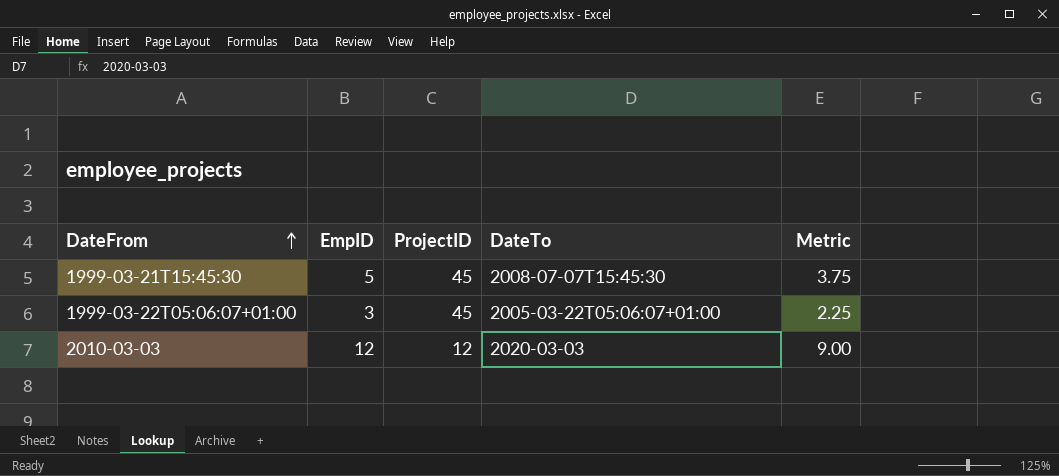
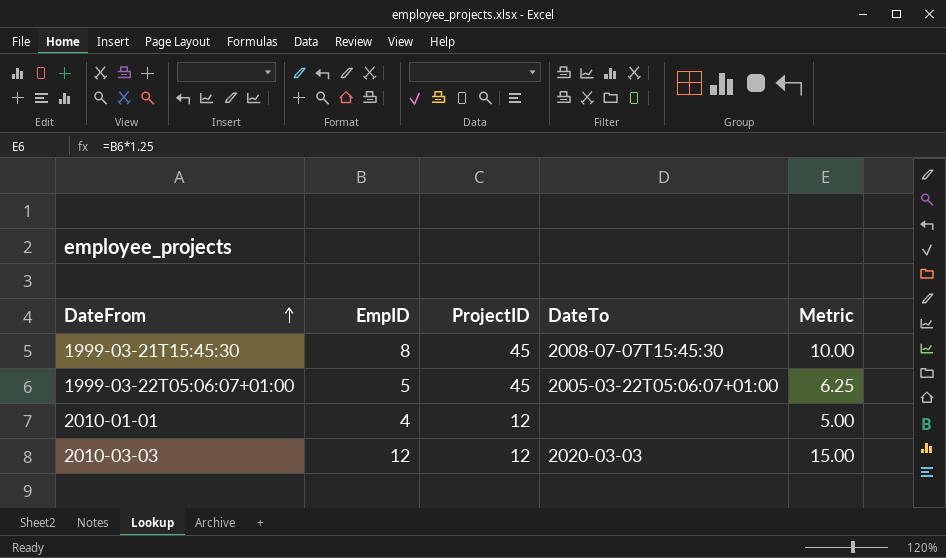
column Metric | formula: [EmpID] * 0.75 -> [EmpID] * 1.25
1999-03-21T15:45:30 | EmpID: 5 -> 8
1999-03-22T05:06:07+01:00 | EmpID: 3 -> 5
row 2010-01-01: none -> 4 | 12 | none | 5.00

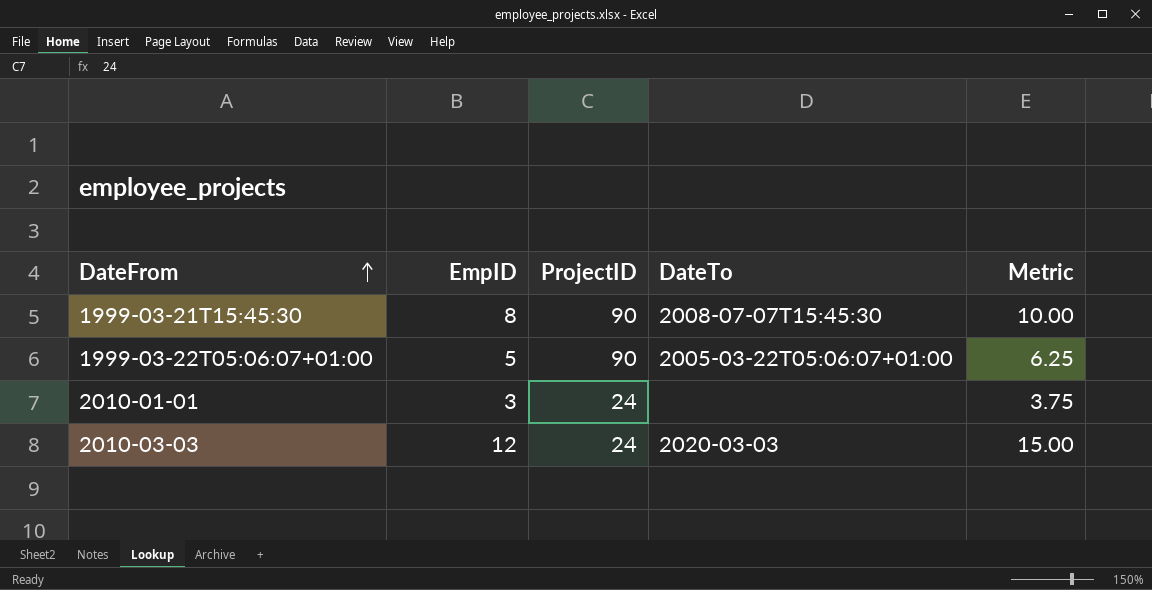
1999-03-21T15:45:30 | ProjectID: 45 -> 90
1999-03-22T05:06:07+01:00 | ProjectID: 45 -> 90
2010-01-01 | EmpID: 4 -> 3
2010-01-01 | ProjectID: 12 -> 24
2010-01-01 | Metric: 5.00 -> 3.75
2010-03-03 | ProjectID: 12 -> 24

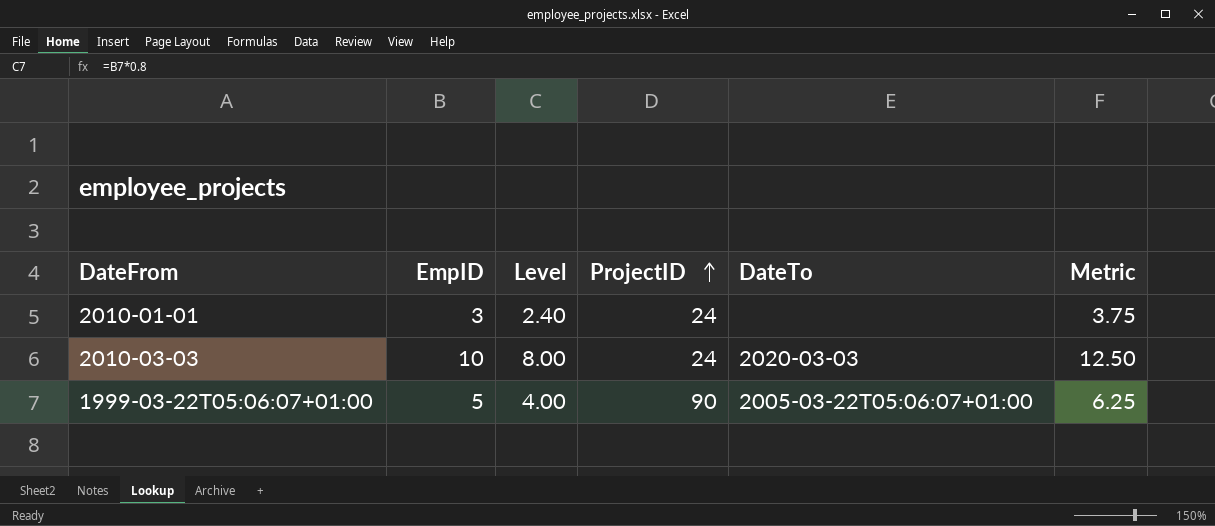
row order: DateFrom ascending -> ProjectID ascending
column Level | formula: none -> [EmpID] * 0.8
row 1999-03-21T15:45:30: 8 | 90 | 2008-07-07T15:45:30 | 10.00 -> none
2010-03-03 | EmpID: 12 -> 10
2010-03-03 | Metric: 15.00 -> 12.50

